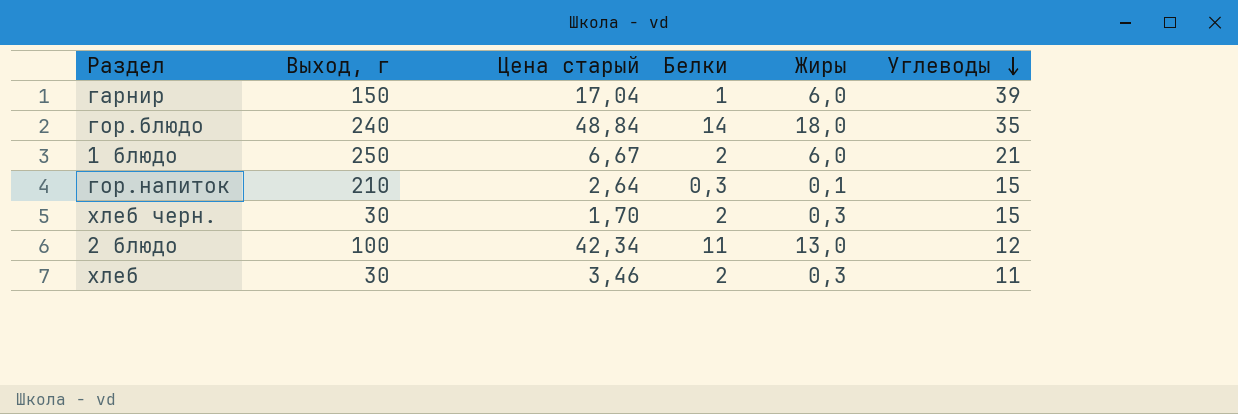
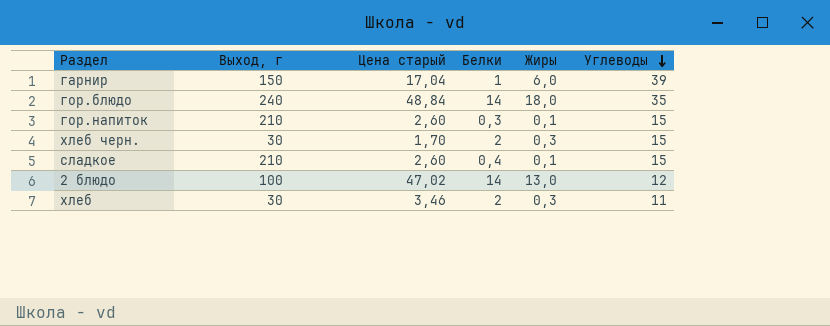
row 1 блюдо: 250 | 6,67 | 2 | 6,0 | 21 -> none
гор.напиток | Цена старый: 2,64 -> 2,60
row сладкое: none -> 210 | 2,60 | 0,4 | 0,1 | 15
2 блюдо | Цена старый: 42,34 -> 47,02
2 блюдо | Белки: 11 -> 14

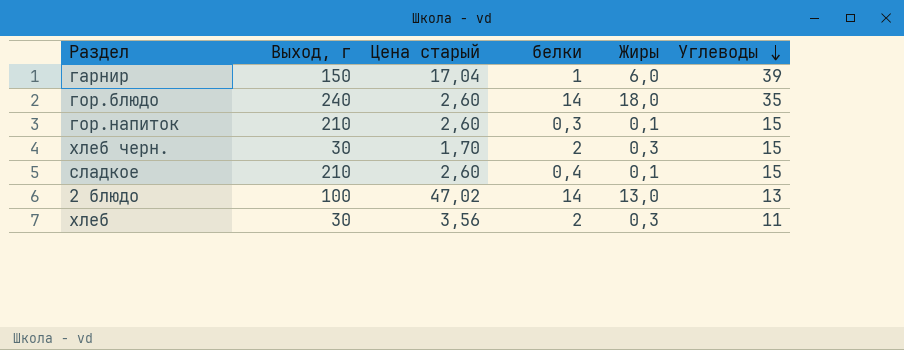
column name: Белки -> белки
гор.блюдо | Цена старый: 48,84 -> 2,60
2 блюдо | Углеводы: 12 -> 13
хлеб | Цена старый: 3,46 -> 3,56

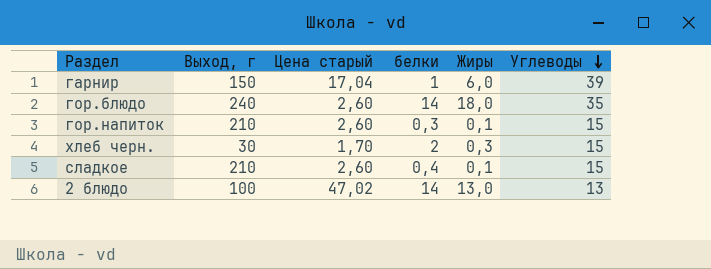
row хлеб: 30 | 3,56 | 2 | 0,3 | 11 -> none

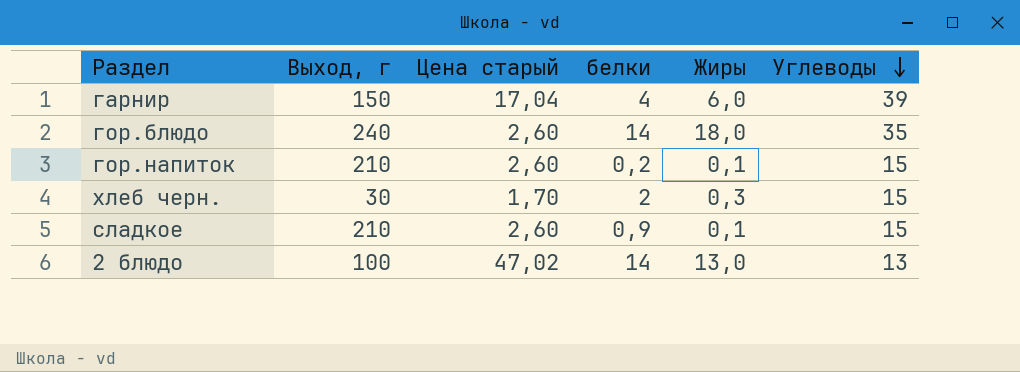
гарнир | белки: 1 -> 4
гор.напиток | белки: 0,3 -> 0,2
сладкое | белки: 0,4 -> 0,9

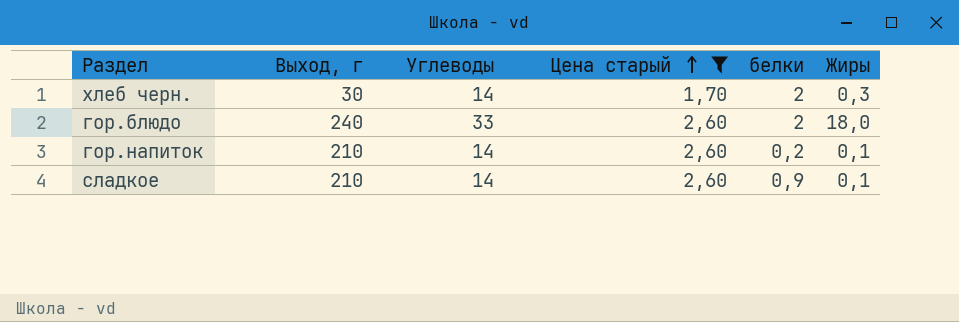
filter: none -> Цена старый <= 2,60
row order: Углеводы descending -> Цена старый ascending
column Углеводы | position: 6 -> 3
хлеб черн. | Углеводы: 15 -> 14
гор.блюдо | Углеводы: 35 -> 33
гор.блюдо | белки: 14 -> 2
гор.напиток | Углеводы: 15 -> 14
сладкое | Углеводы: 15 -> 14

